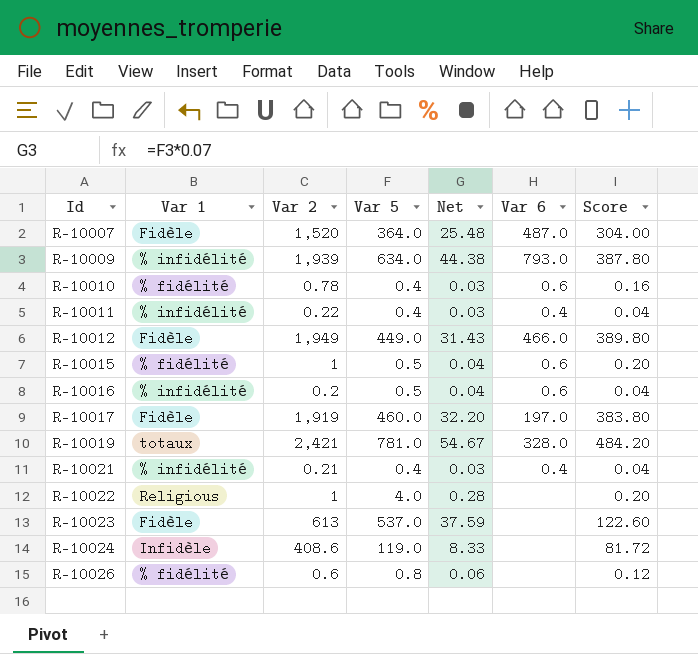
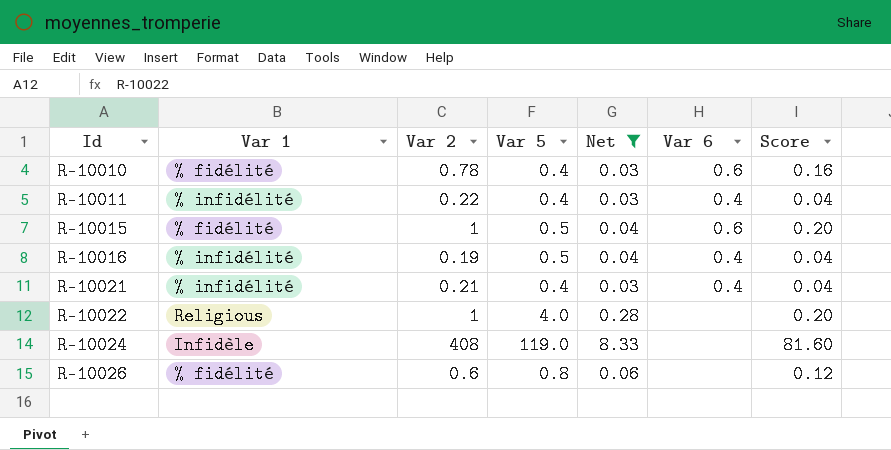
filter: none -> Net <= 8.33
R-10016 | Var 2: 0.2 -> 0.19
R-10016 | Var 6: 0.6 -> 0.4
R-10024 | Var 2: 408.6 -> 408
R-10024 | Score: 81.72 -> 81.60

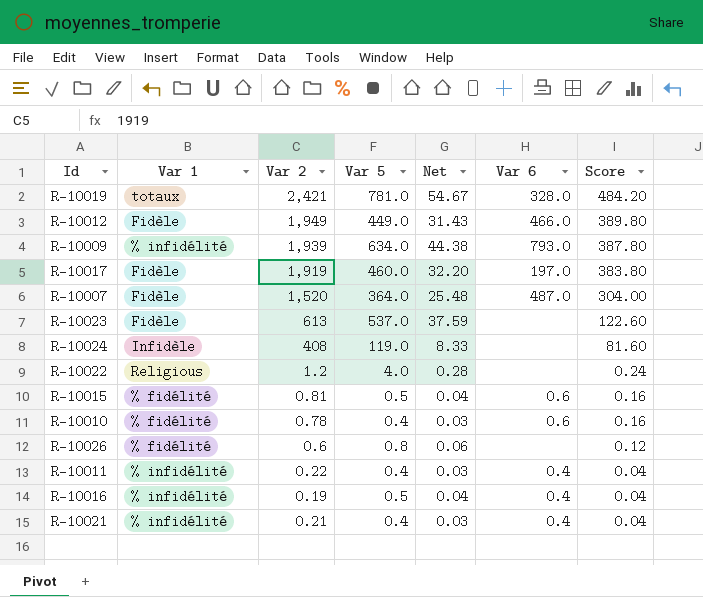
filter: Net <= 8.33 -> none
row order: Id ascending -> Score descending
R-10022 | Var 2: 1 -> 1.2
R-10022 | Score: 0.20 -> 0.24
R-10015 | Var 2: 1 -> 0.81
R-10015 | Score: 0.20 -> 0.16

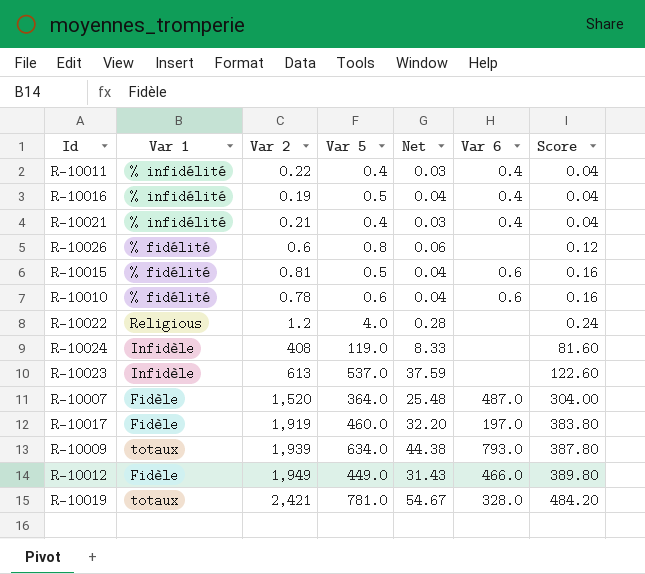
row order: Score descending -> Score ascending
R-10010 | Var 5: 0.4 -> 0.6
R-10010 | Net: 0.03 -> 0.04
R-10023 | Var 1: Fidèle -> Infidèle
R-10009 | Var 1: % infidélité -> totaux

